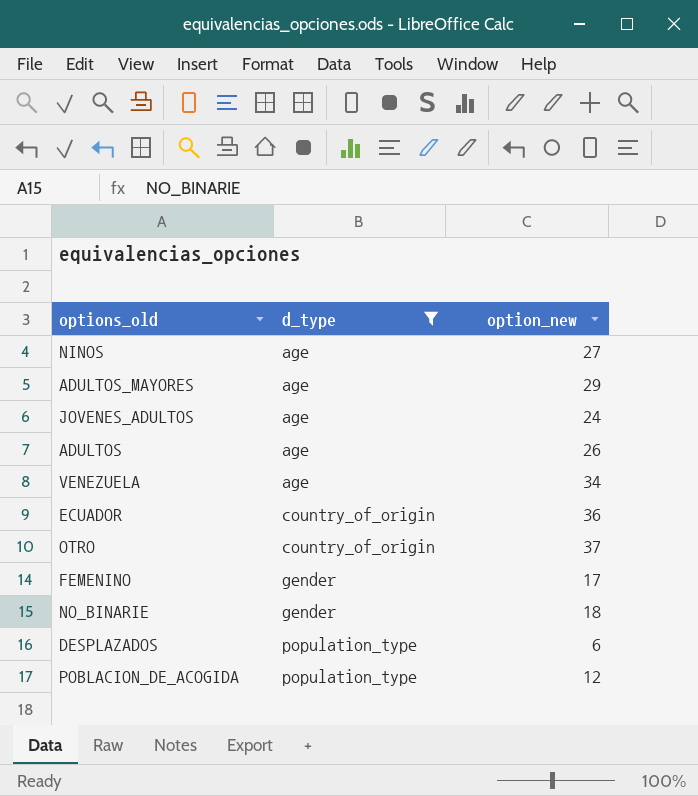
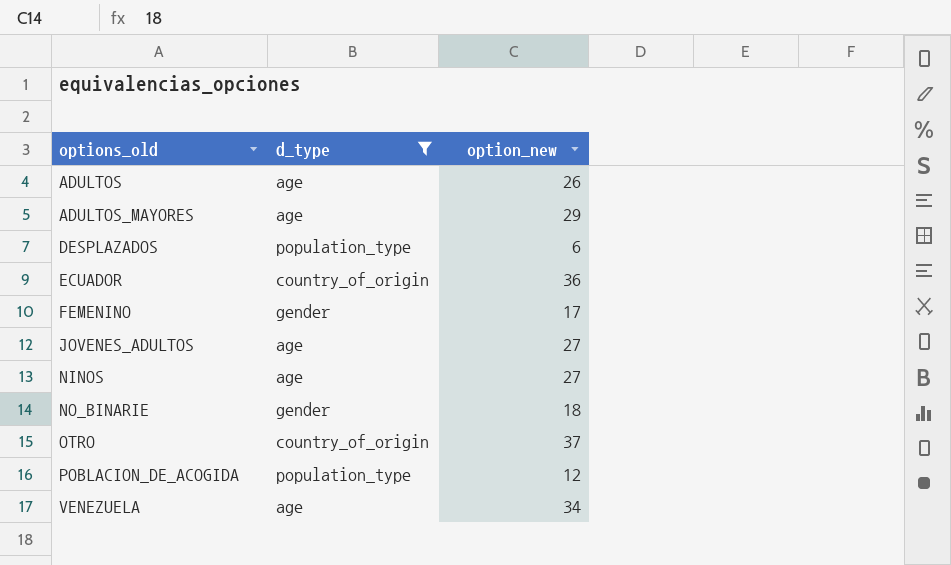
row order: d_type ascending -> options_old ascending
JOVENES_ADULTOS | option_new: 24 -> 27

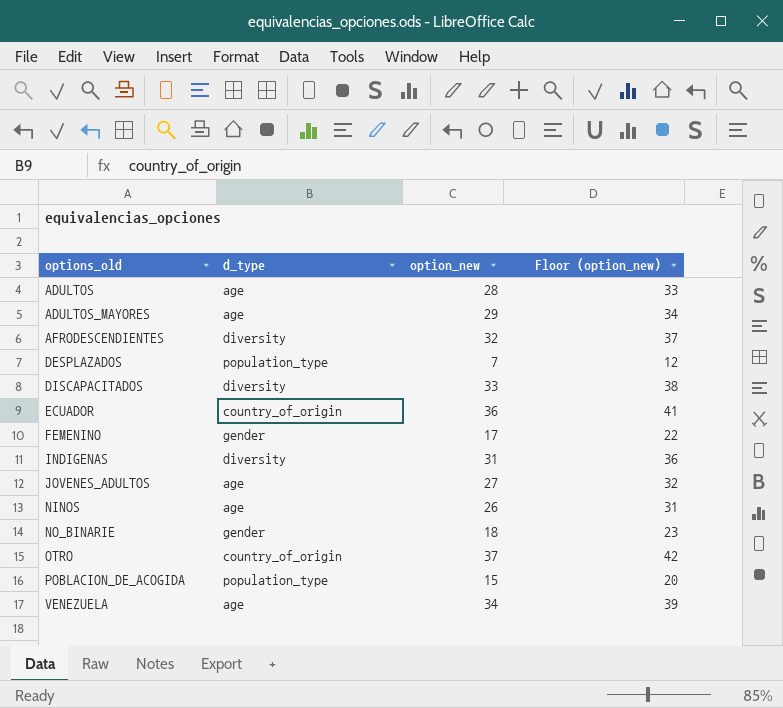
filter: d_type != diversity -> none
column Floor (option_new) | formula: none -> [option_new] + 5
ADULTOS | option_new: 26 -> 28
DESPLAZADOS | option_new: 6 -> 7
NINOS | option_new: 27 -> 26
POBLACION_DE_ACOGIDA | option_new: 12 -> 15

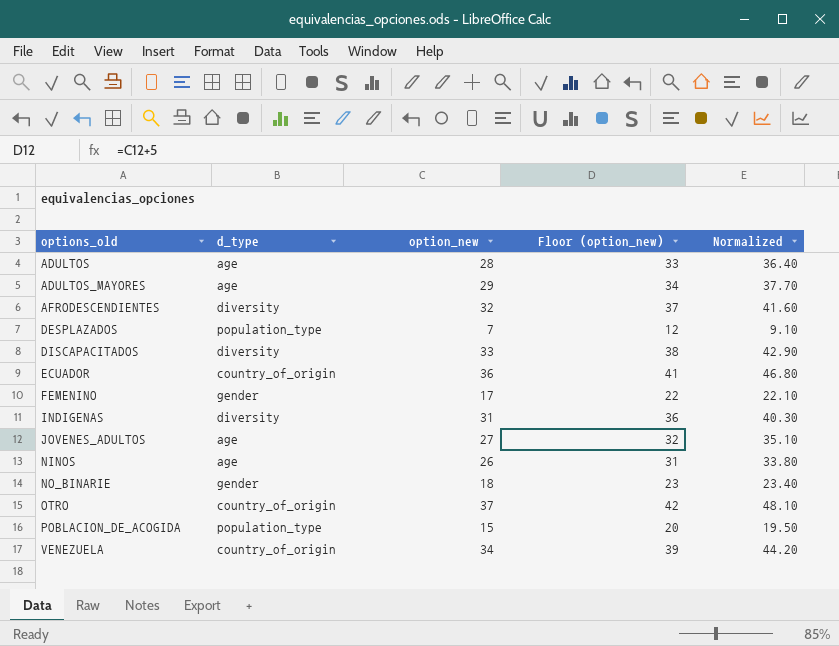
column Normalized | formula: none -> [option_new] * 1.3
VENEZUELA | d_type: age -> country_of_origin

